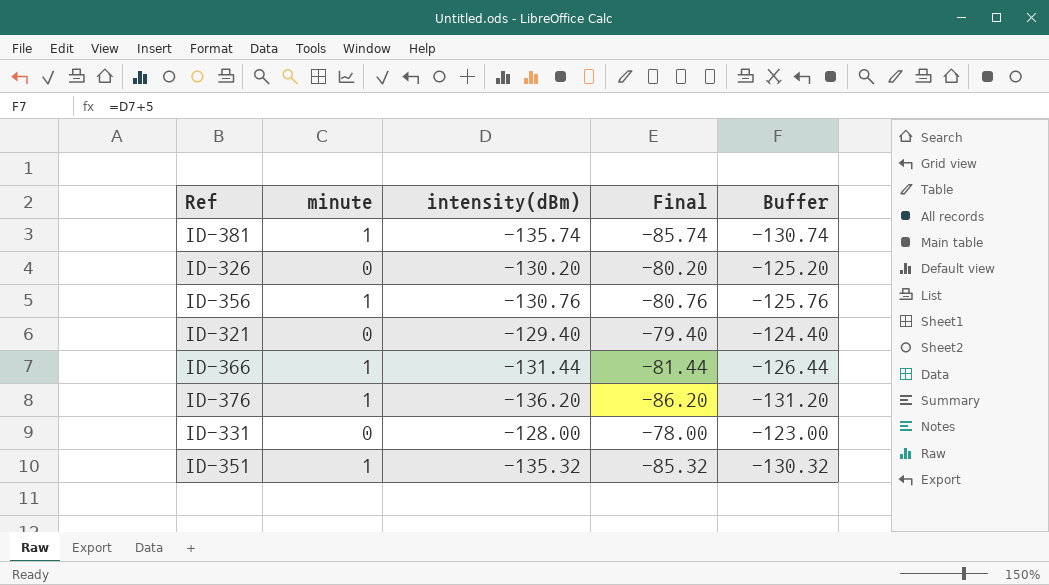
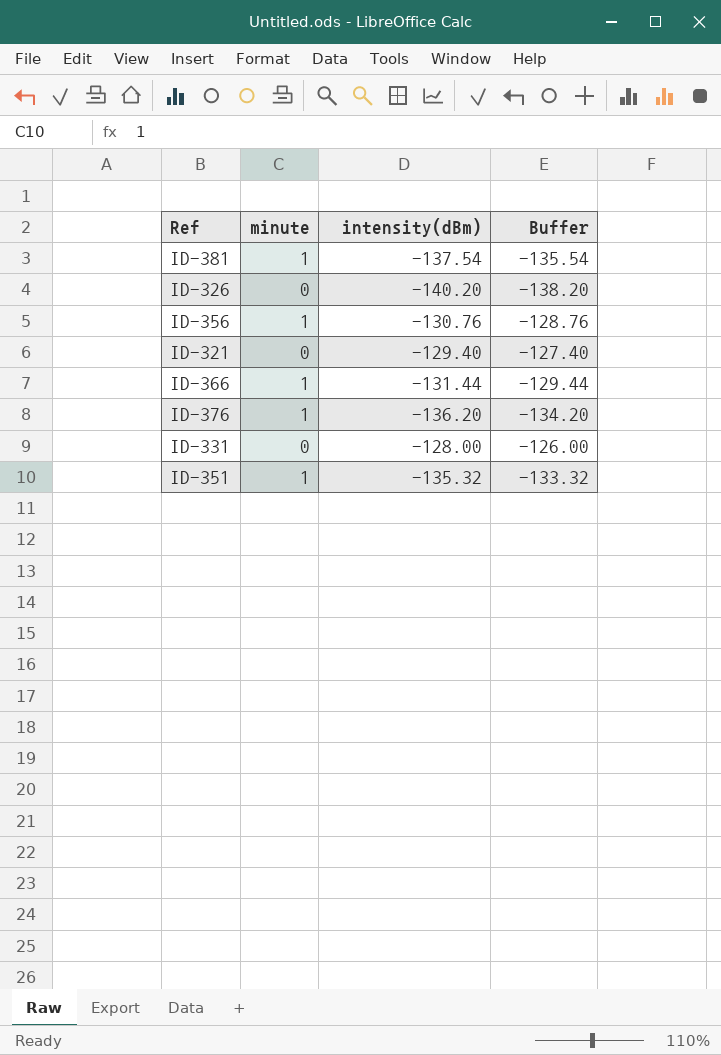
column Final | formula: [intensity(dBm)] + 50 -> none
column Buffer | formula: [intensity(dBm)] + 5 -> [intensity(dBm)] + 2
ID-381 | intensity(dBm): -135.74 -> -137.54
ID-326 | intensity(dBm): -130.20 -> -140.20

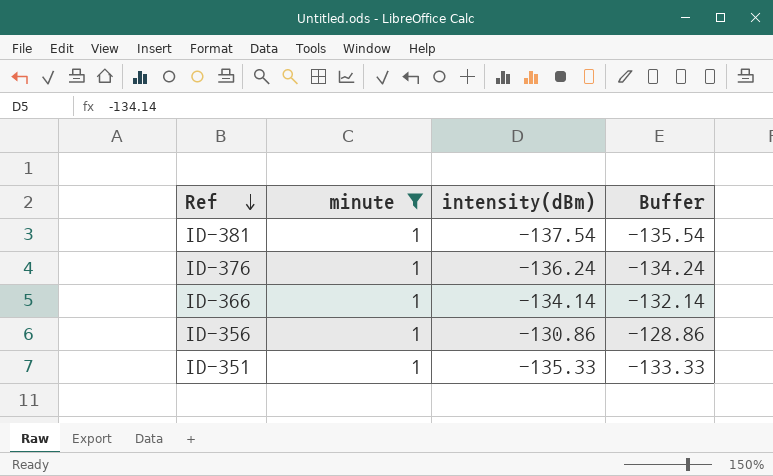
filter: none -> minute = 1
row order: none -> Ref descending
ID-376 | intensity(dBm): -136.20 -> -136.24
ID-376 | Buffer: -134.20 -> -134.24
ID-366 | intensity(dBm): -131.44 -> -134.14
ID-366 | Buffer: -129.44 -> -132.14
ID-356 | intensity(dBm): -130.76 -> -130.86
ID-356 | Buffer: -128.76 -> -128.86
ID-351 | intensity(dBm): -135.32 -> -135.33
ID-351 | Buffer: -133.32 -> -133.33

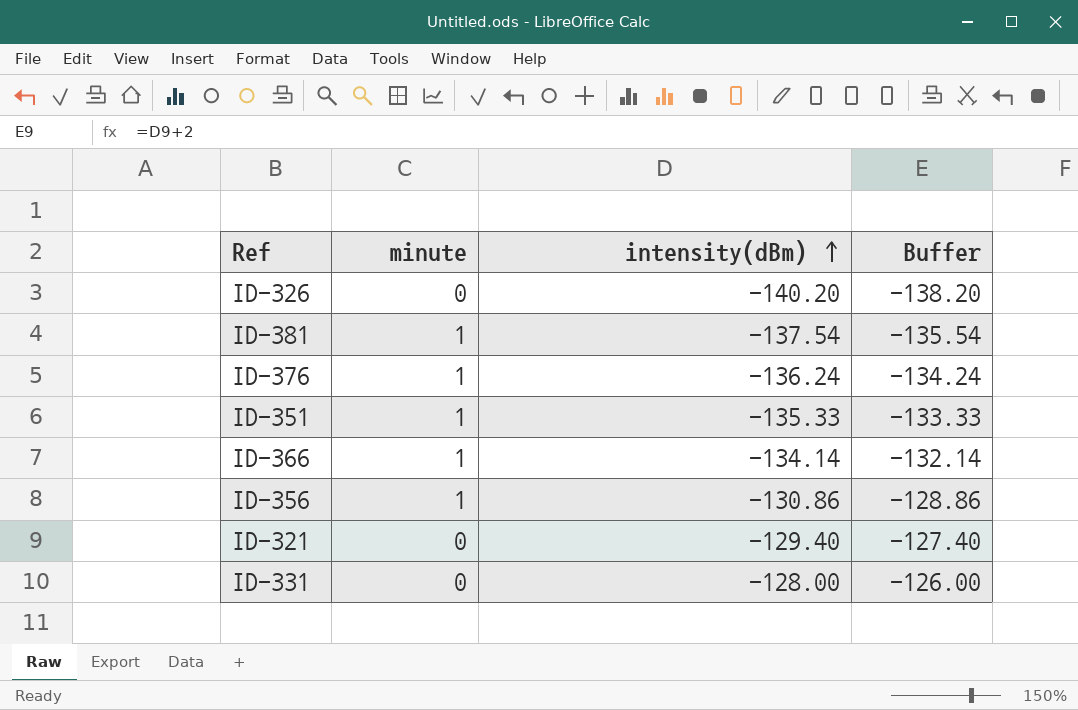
filter: minute = 1 -> none
row order: Ref descending -> intensity(dBm) ascending

